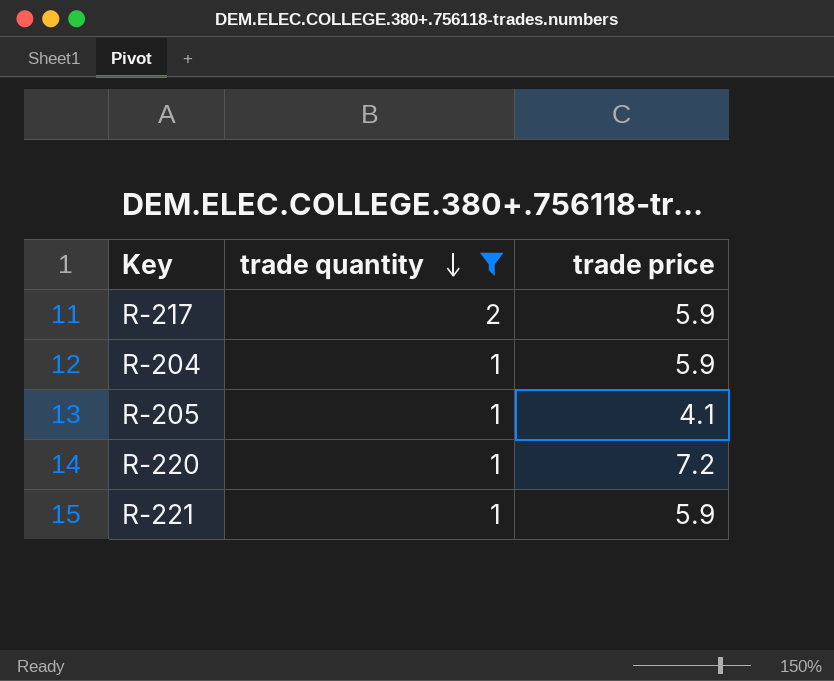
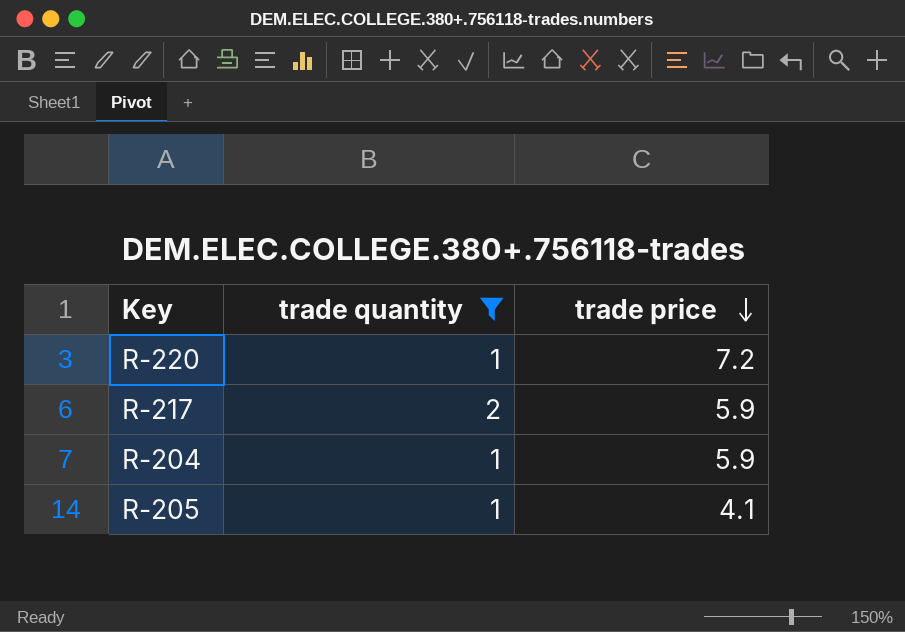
row order: trade quantity descending -> trade price descending
row R-221: 1 | 5.9 -> none

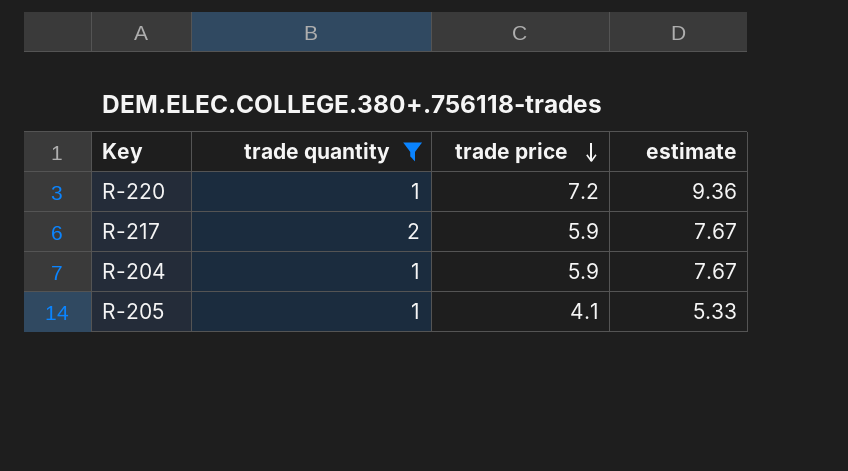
column estimate | formula: none -> [trade price] * 1.3

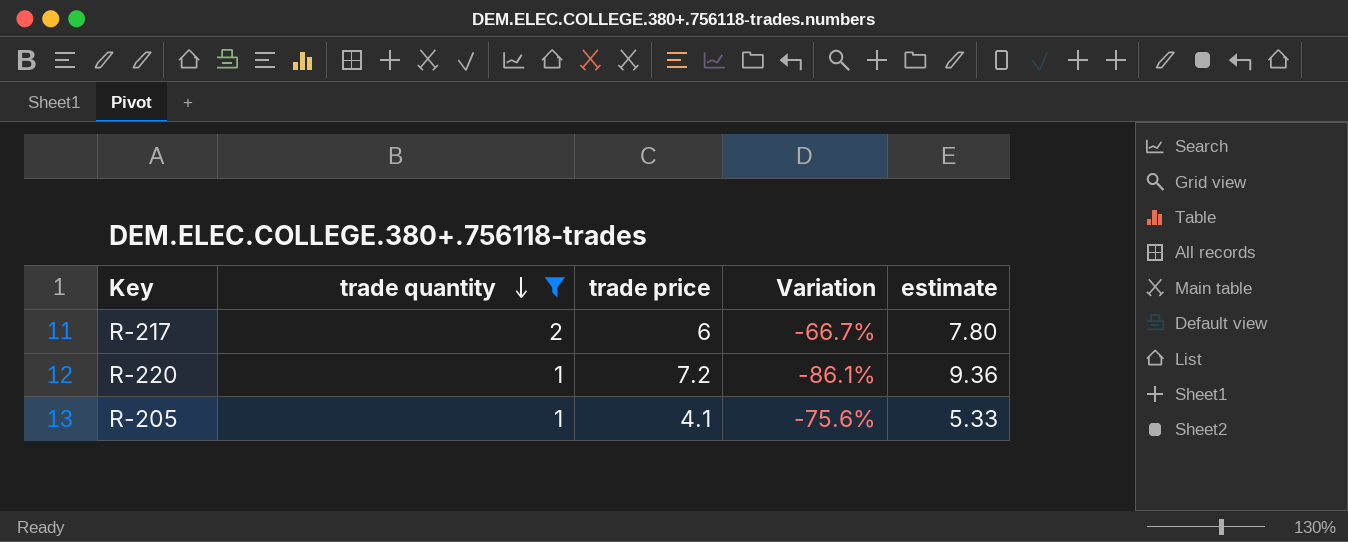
row order: trade price descending -> trade quantity descending
column Variation | formula: none -> ([trade quantity] - [trade price]) / [trade price]
row R-204: 1 | 5.9 | 7.67 -> none
R-217 | trade price: 5.9 -> 6
R-217 | estimate: 7.67 -> 7.80

